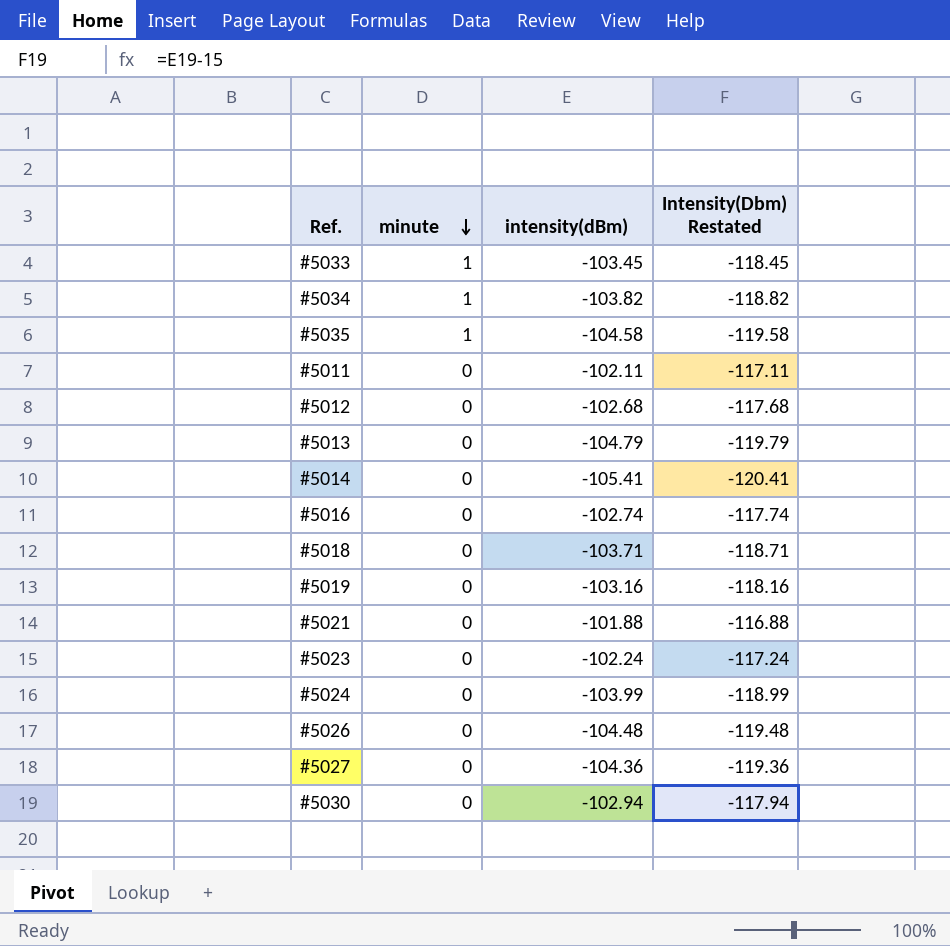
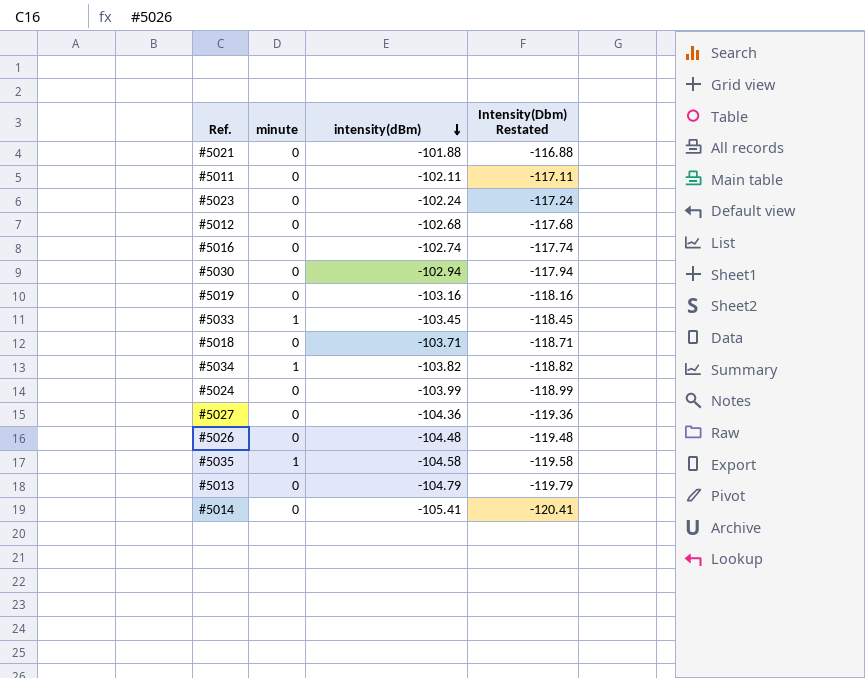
row order: minute descending -> intensity(dBm) descending

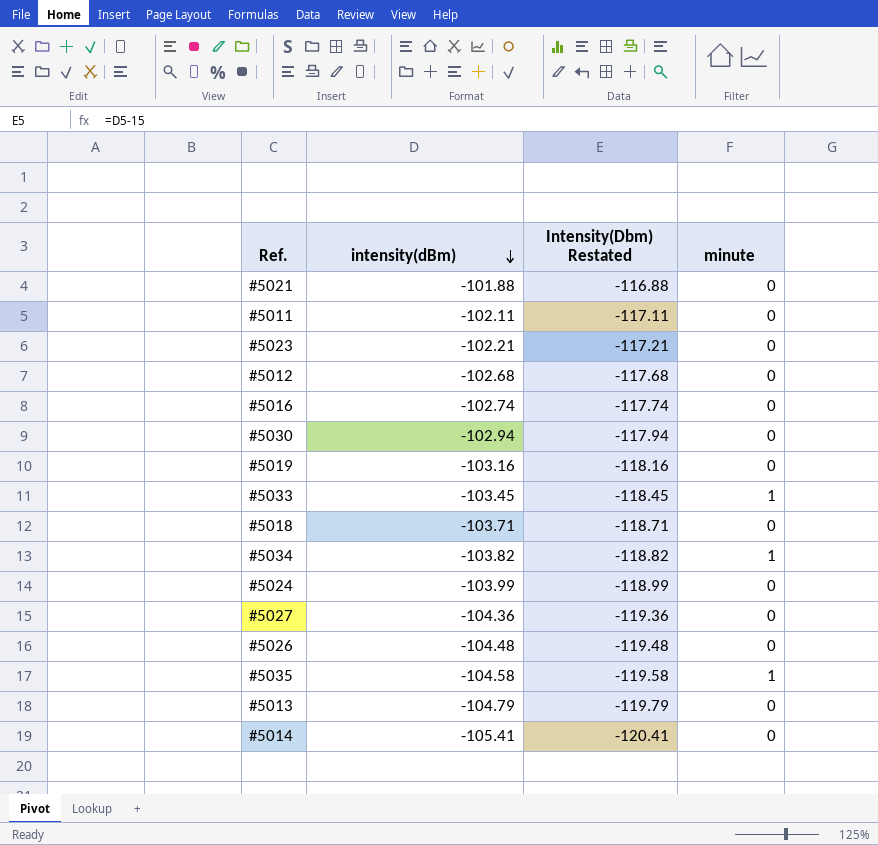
column minute | position: 2 -> 4
#5023 | intensity(dBm): -102.24 -> -102.21
#5023 | Intensity(Dbm) Restated: -117.24 -> -117.21

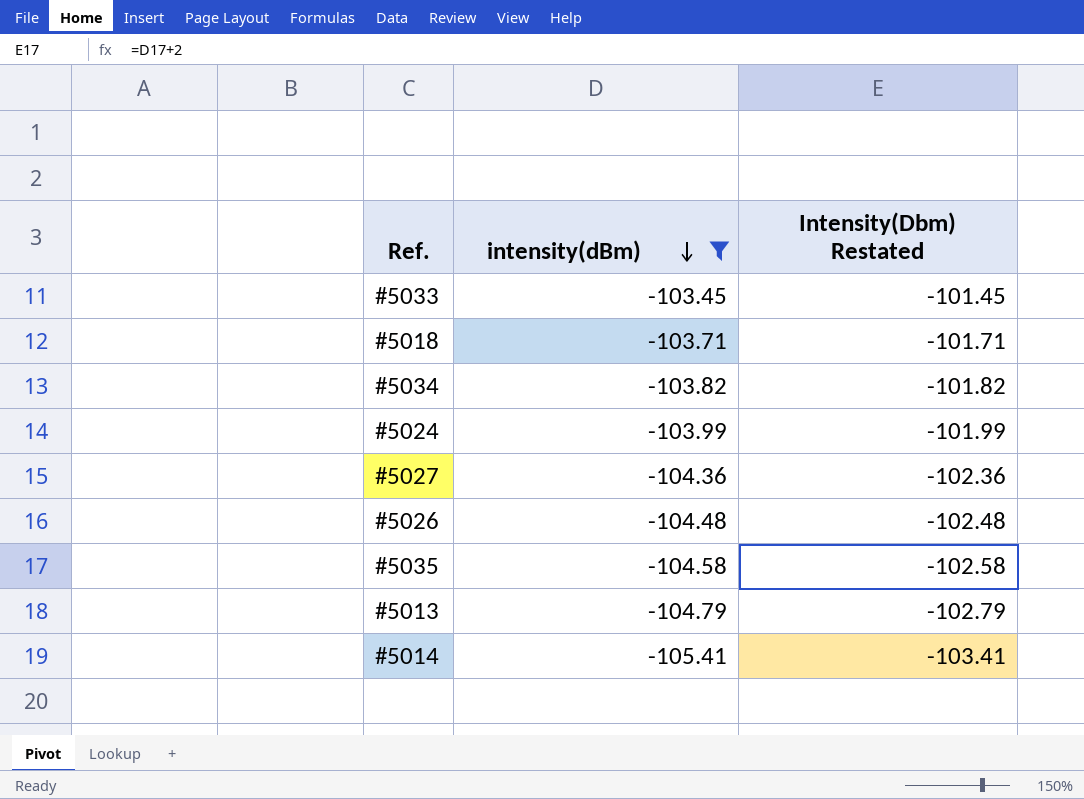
filter: none -> intensity(dBm) <= -103.45
column minute | position: 4 -> none
column Intensity(Dbm) Restated | formula: [intensity(dBm)] - 15 -> [intensity(dBm)] + 2

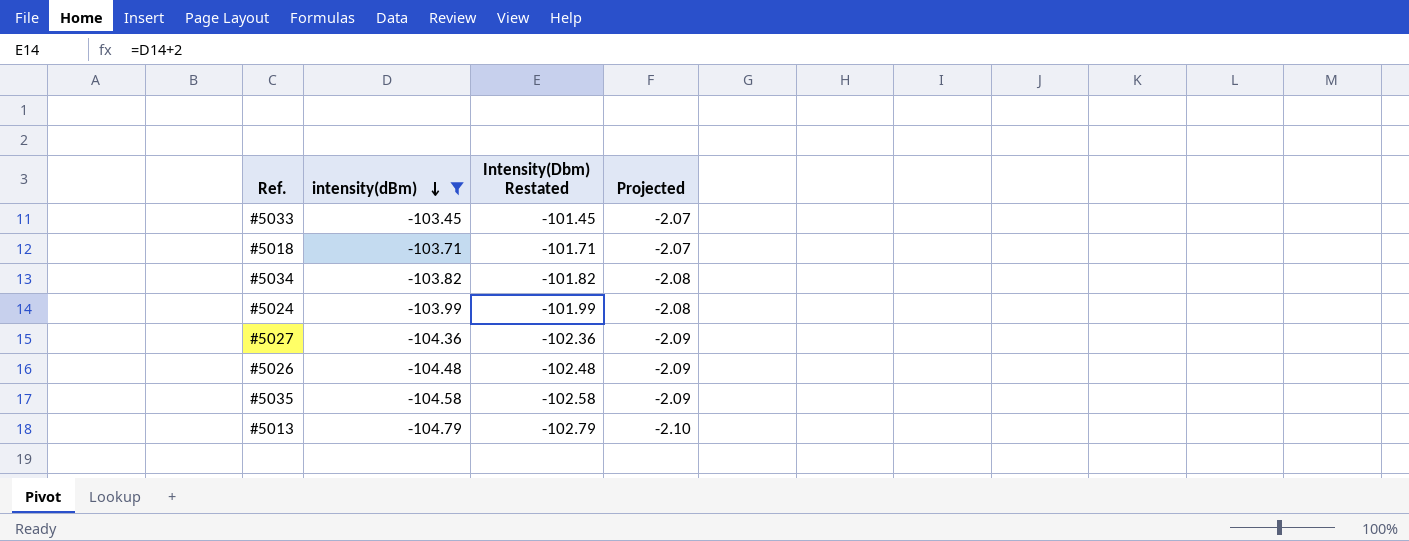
column Projected | formula: none -> [intensity(dBm)] * 0.02
row #5014: -105.41 | -103.41 -> none

